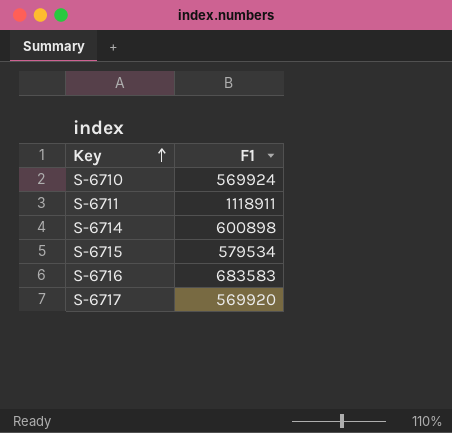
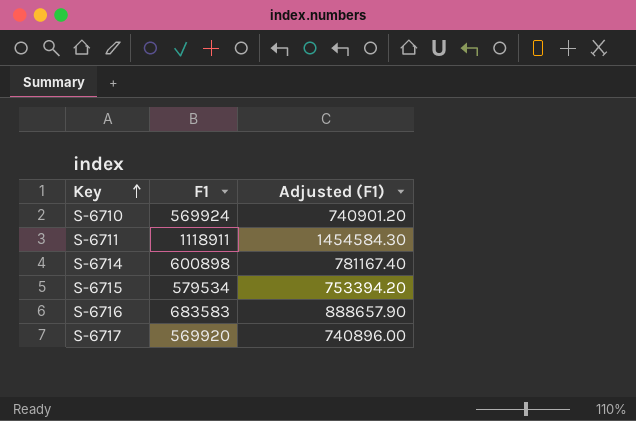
column Adjusted (F1) | formula: none -> [F1] * 1.3

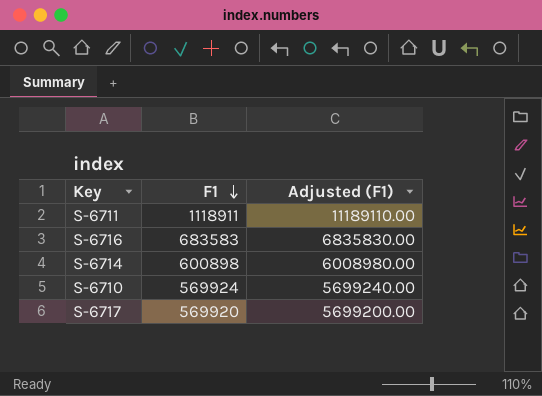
row order: Key ascending -> F1 descending
column Adjusted (F1) | formula: [F1] * 1.3 -> [F1] * 10
row S-6715: 579534 | 753394.20 -> none

